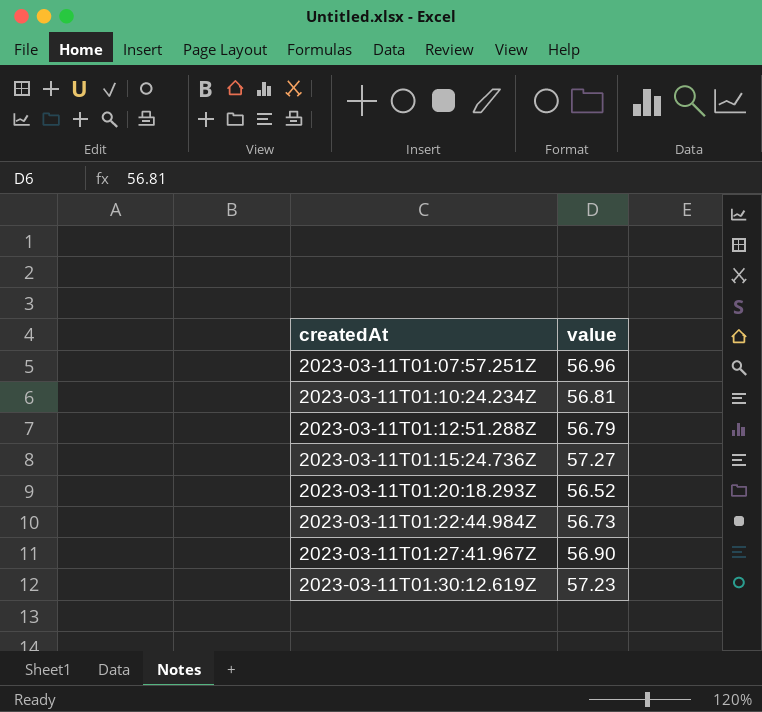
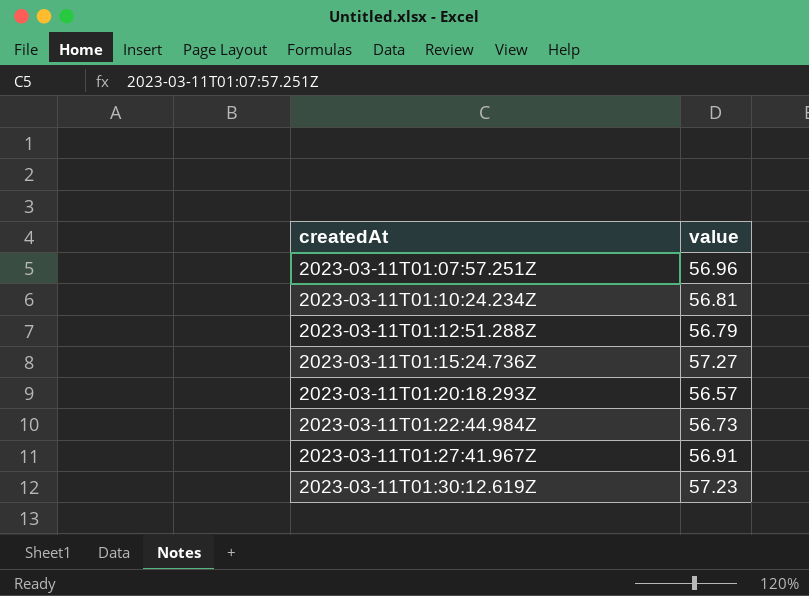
2023-03-11T01:20:18.293Z | value: 56.52 -> 56.57
2023-03-11T01:27:41.967Z | value: 56.90 -> 56.91

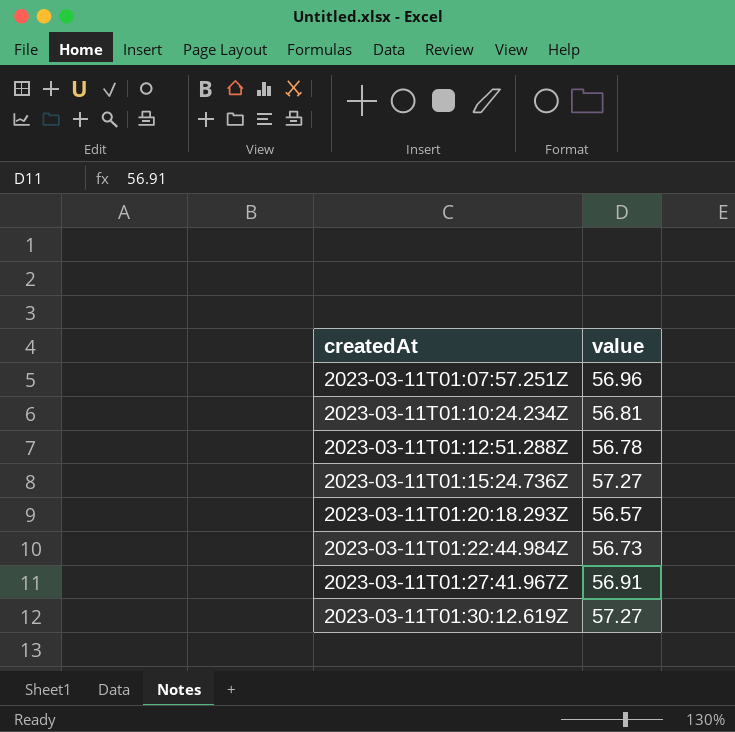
2023-03-11T01:12:51.288Z | value: 56.79 -> 56.78
2023-03-11T01:30:12.619Z | value: 57.23 -> 57.27

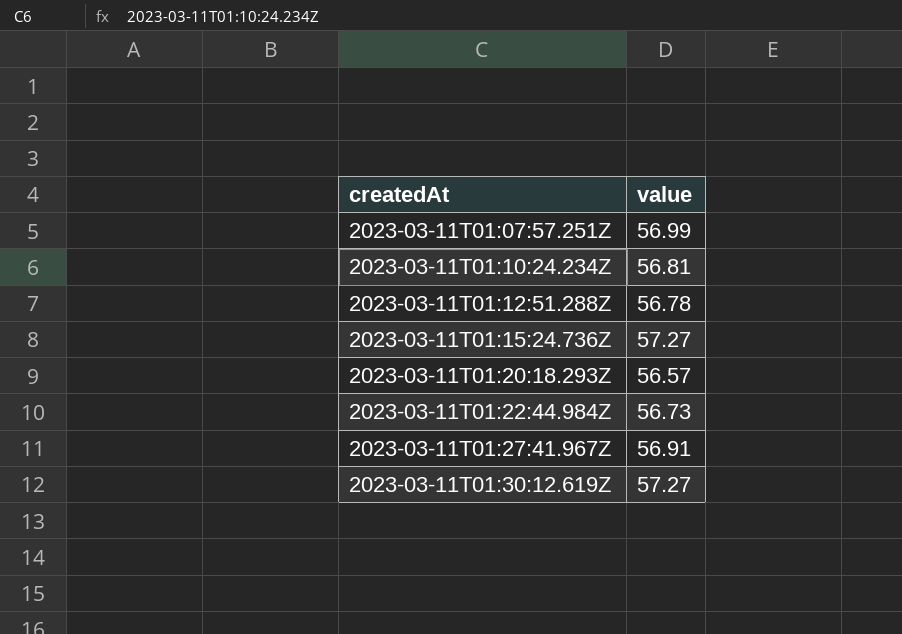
2023-03-11T01:07:57.251Z | value: 56.96 -> 56.99

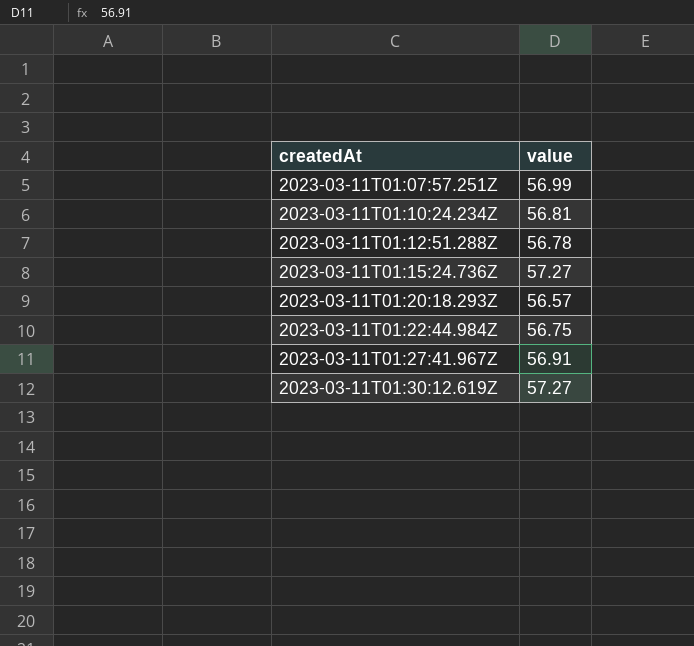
2023-03-11T01:22:44.984Z | value: 56.73 -> 56.75

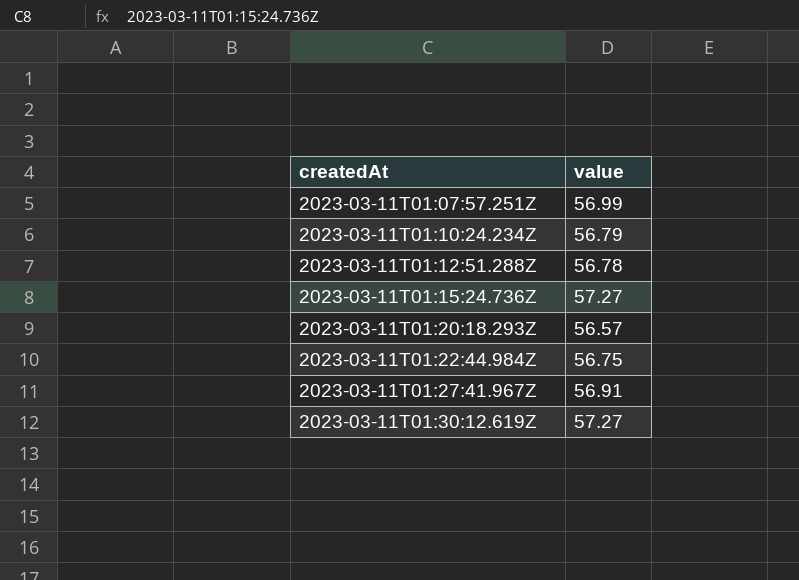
2023-03-11T01:10:24.234Z | value: 56.81 -> 56.79

